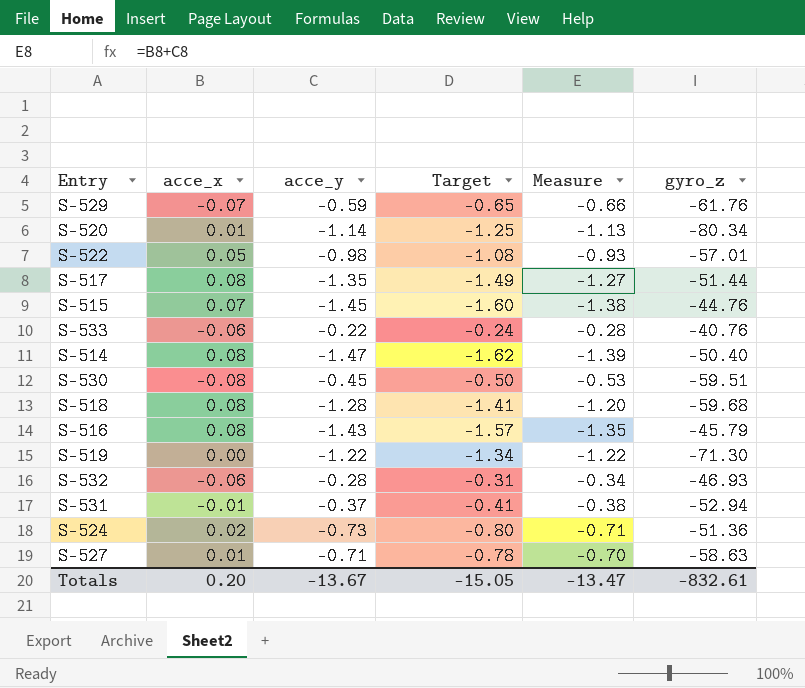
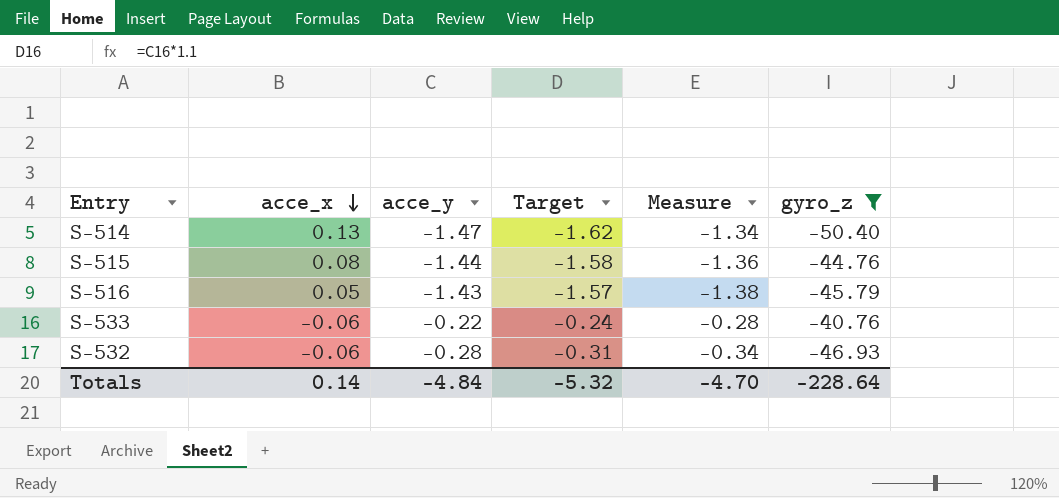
filter: none -> gyro_z >= -50.40
row order: none -> acce_x descending
S-514 | acce_x: 0.08 -> 0.13
S-514 | Measure: -1.39 -> -1.34
S-515 | acce_x: 0.07 -> 0.08
S-515 | acce_y: -1.45 -> -1.44
S-515 | Target: -1.60 -> -1.58
S-515 | Measure: -1.38 -> -1.36
S-516 | acce_x: 0.08 -> 0.05
S-516 | Measure: -1.35 -> -1.38
Totals | acce_x: 0.20 -> 0.14
Totals | acce_y: -13.67 -> -4.84
Totals | Target: -15.05 -> -5.32
Totals | Measure: -13.47 -> -4.70
Totals | gyro_z: -832.61 -> -228.64

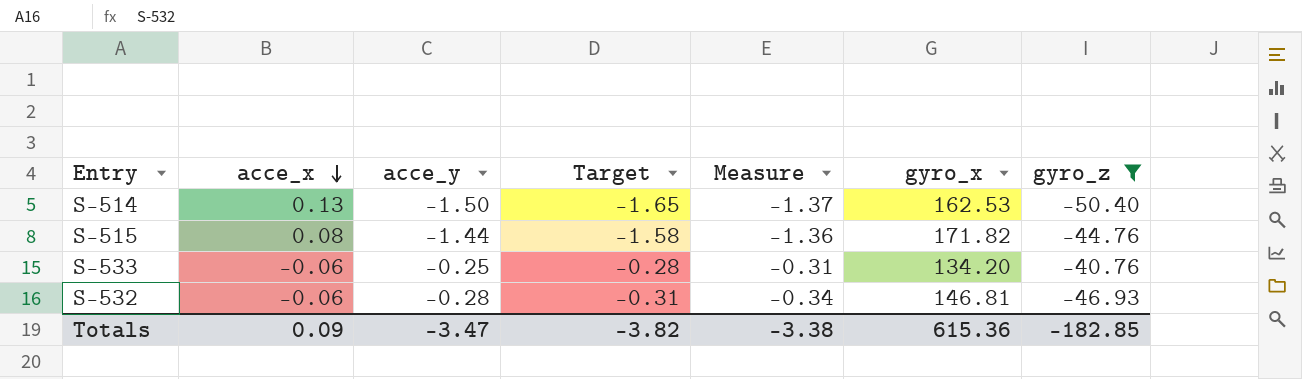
column gyro_x | position: none -> 6
row S-516: 0.05 | -1.43 | -1.57 | -1.38 | -45.79 -> none
S-514 | acce_y: -1.47 -> -1.50
S-514 | Target: -1.62 -> -1.65
S-514 | Measure: -1.34 -> -1.37
S-533 | acce_y: -0.22 -> -0.25
S-533 | Target: -0.24 -> -0.28
S-533 | Measure: -0.28 -> -0.31
Totals | acce_x: 0.14 -> 0.09
Totals | acce_y: -4.84 -> -3.47
Totals | Target: -5.32 -> -3.82
Totals | Measure: -4.70 -> -3.38
Totals | gyro_z: -228.64 -> -182.85

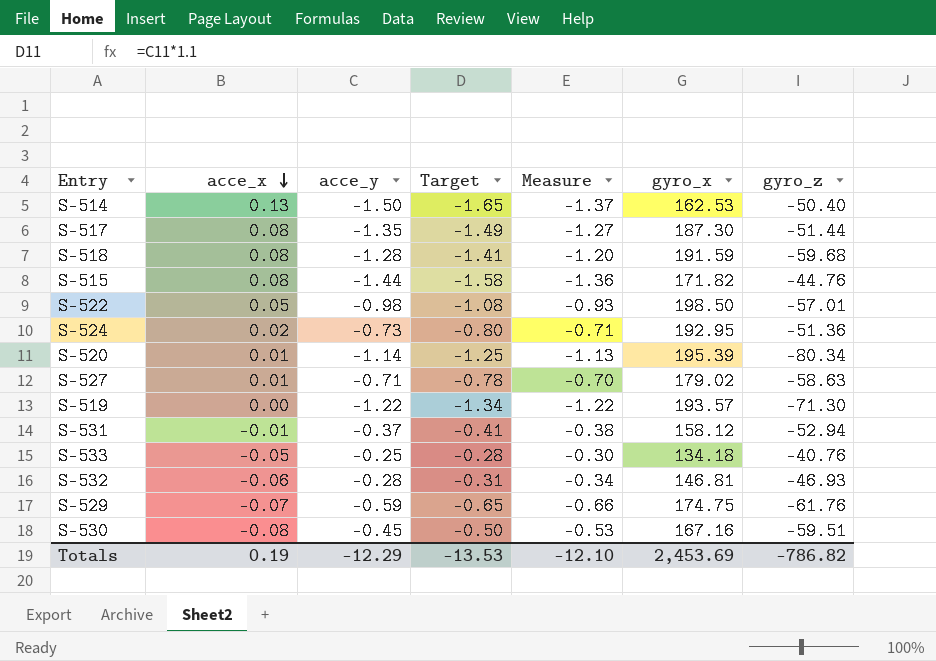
filter: gyro_z >= -50.40 -> none
S-533 | acce_x: -0.06 -> -0.05
S-533 | Measure: -0.31 -> -0.30
S-533 | gyro_x: 134.20 -> 134.18
Totals | acce_x: 0.09 -> 0.19
Totals | acce_y: -3.47 -> -12.29
Totals | Target: -3.82 -> -13.53
Totals | Measure: -3.38 -> -12.10
Totals | gyro_x: 615.36 -> 2,453.69
Totals | gyro_z: -182.85 -> -786.82

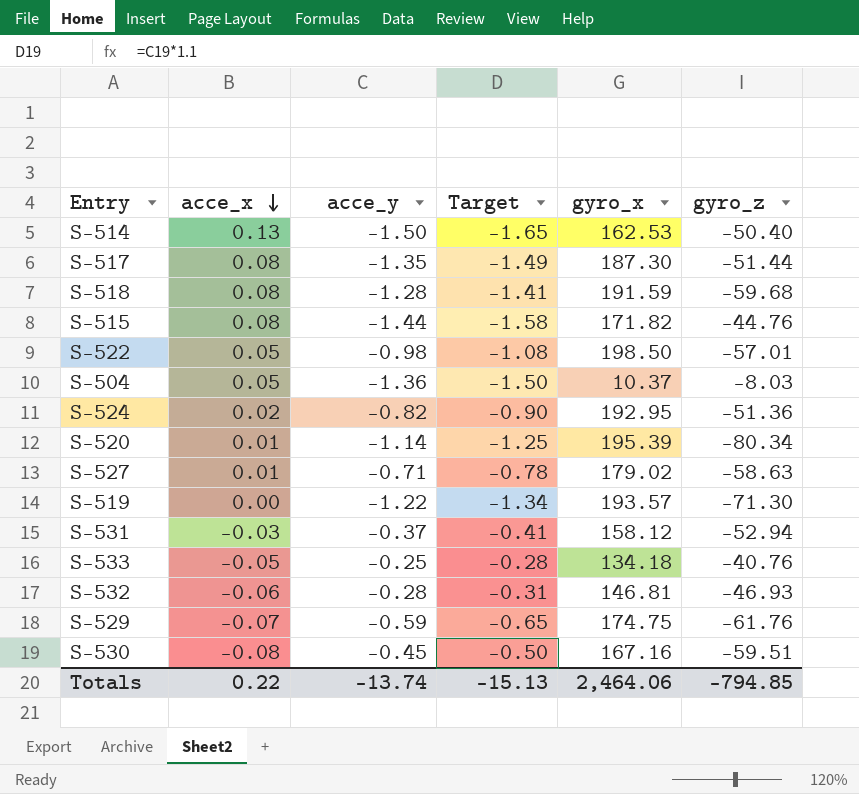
column Measure | formula: [acce_x] + [acce_y] -> none
row S-504: none -> 0.05 | -1.36 | -1.50 | 10.37 | -8.03
S-524 | acce_y: -0.73 -> -0.82
S-524 | Target: -0.80 -> -0.90
S-531 | acce_x: -0.01 -> -0.03
Totals | acce_x: 0.19 -> 0.22
Totals | acce_y: -12.29 -> -13.74
Totals | Target: -13.53 -> -15.13
Totals | gyro_x: 2,453.69 -> 2,464.06
Totals | gyro_z: -786.82 -> -794.85

